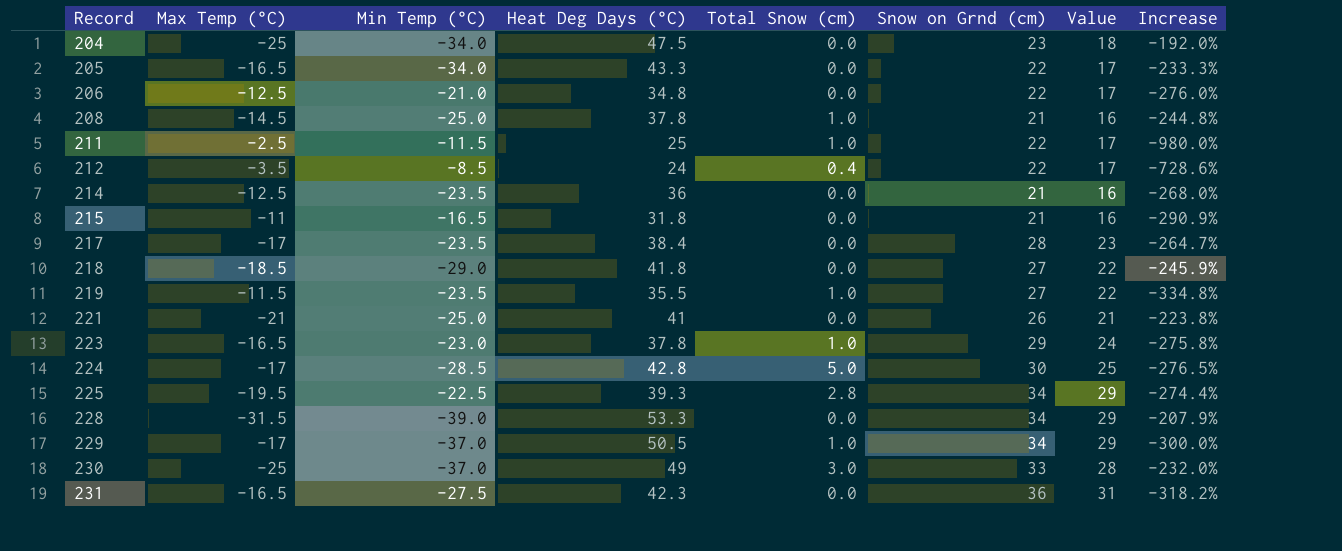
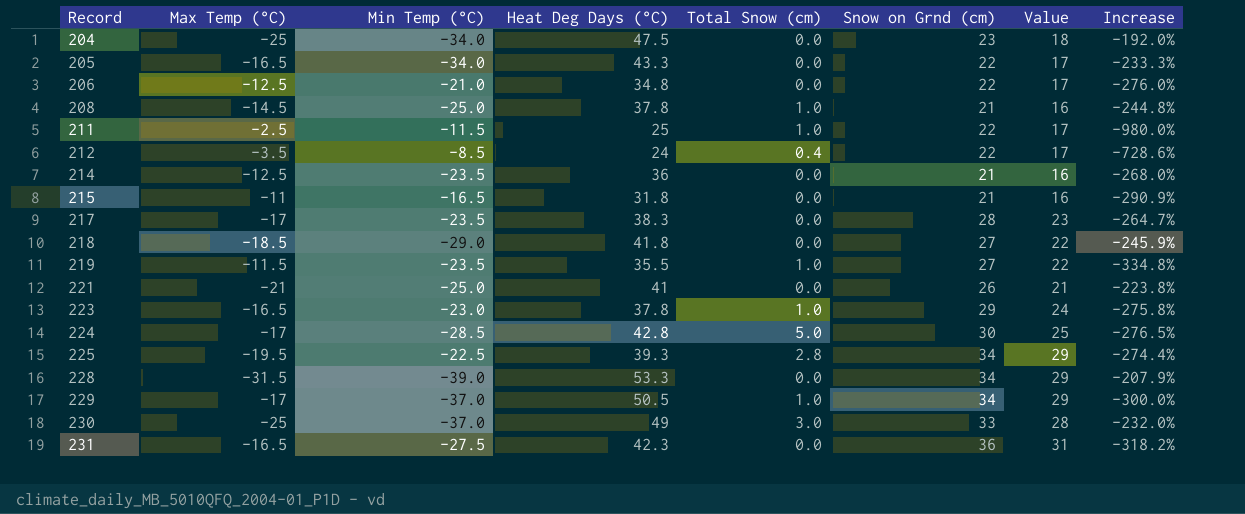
217 | Heat Deg Days (°C): 38.4 -> 38.3

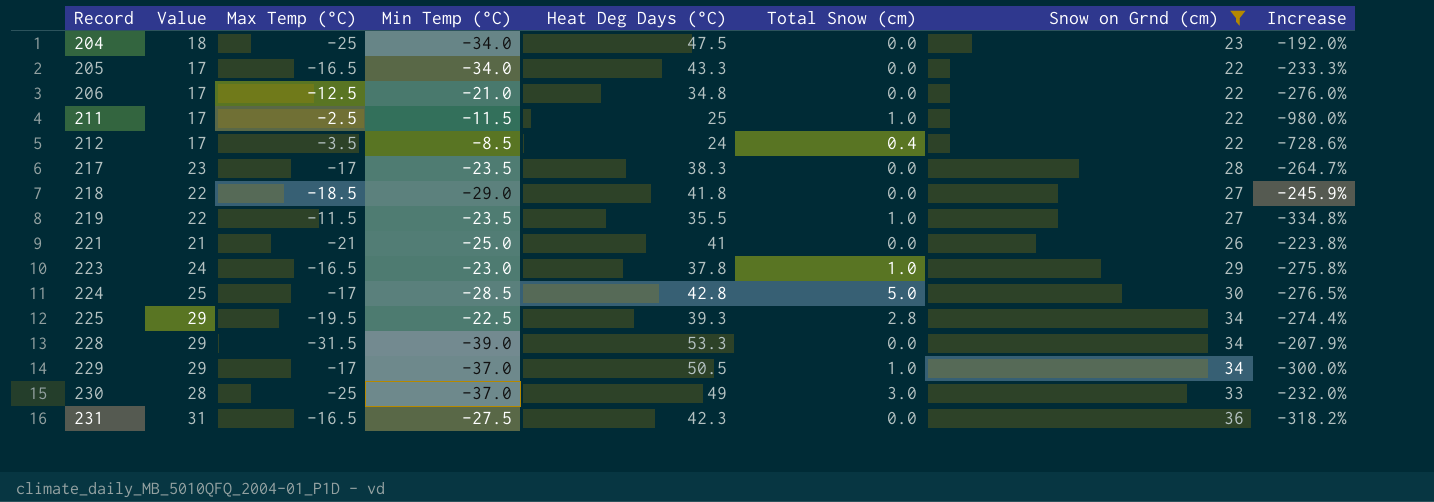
filter: none -> Snow on Grnd (cm) != 21
column Value | position: 7 -> 2

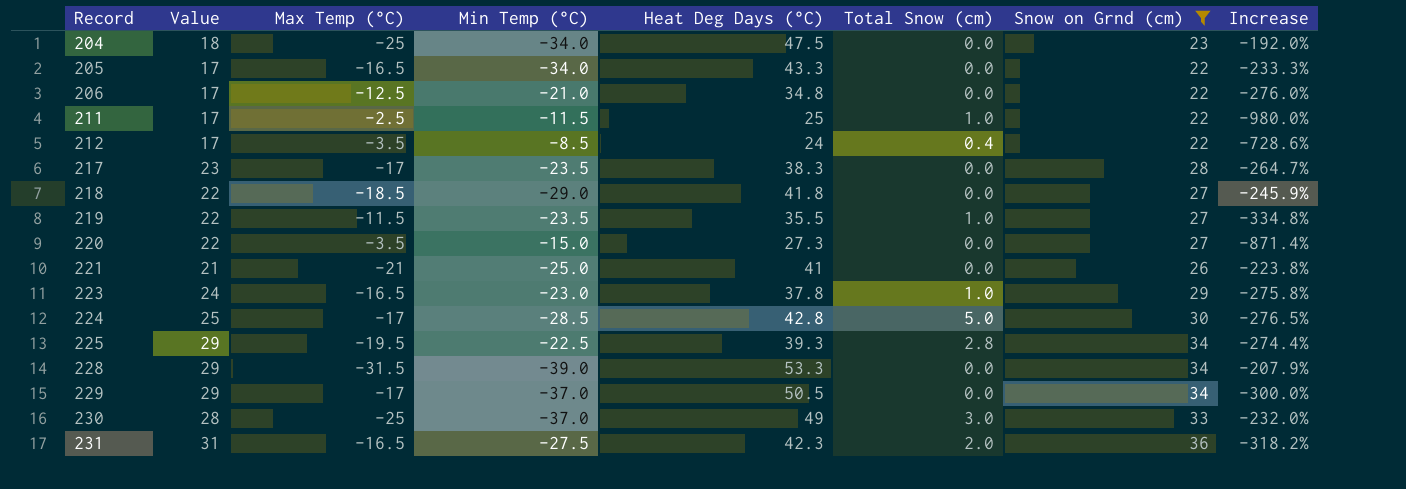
row 220: none -> 22 | -3.5 | -15.0 | 27.3 | 0.0 | 27 | -871.4%
229 | Total Snow (cm): 1.0 -> 0.0
231 | Total Snow (cm): 0.0 -> 2.0

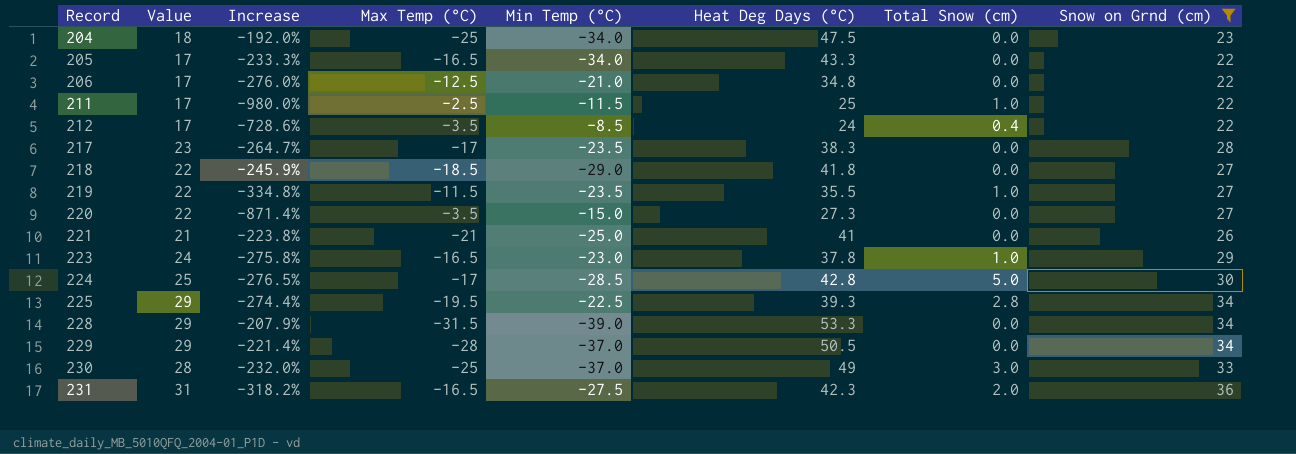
column Increase | position: 8 -> 3
229 | Increase: -300.0% -> -221.4%
229 | Max Temp (°C): -17 -> -28

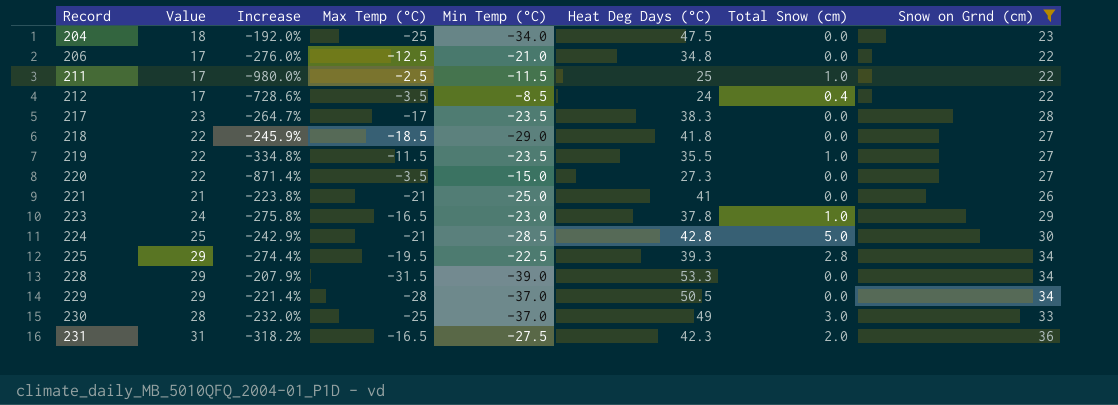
row 205: 17 | -233.3% | -16.5 | -34.0 | 43.3 | 0.0 | 22 -> none
224 | Increase: -276.5% -> -242.9%
224 | Max Temp (°C): -17 -> -21

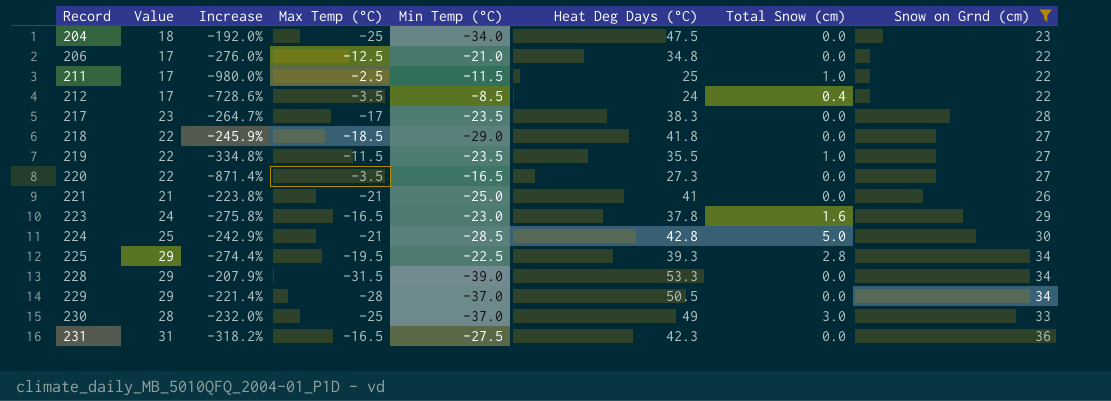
220 | Min Temp (°C): -15.0 -> -16.5
223 | Total Snow (cm): 1.0 -> 1.6
231 | Total Snow (cm): 2.0 -> 0.0

